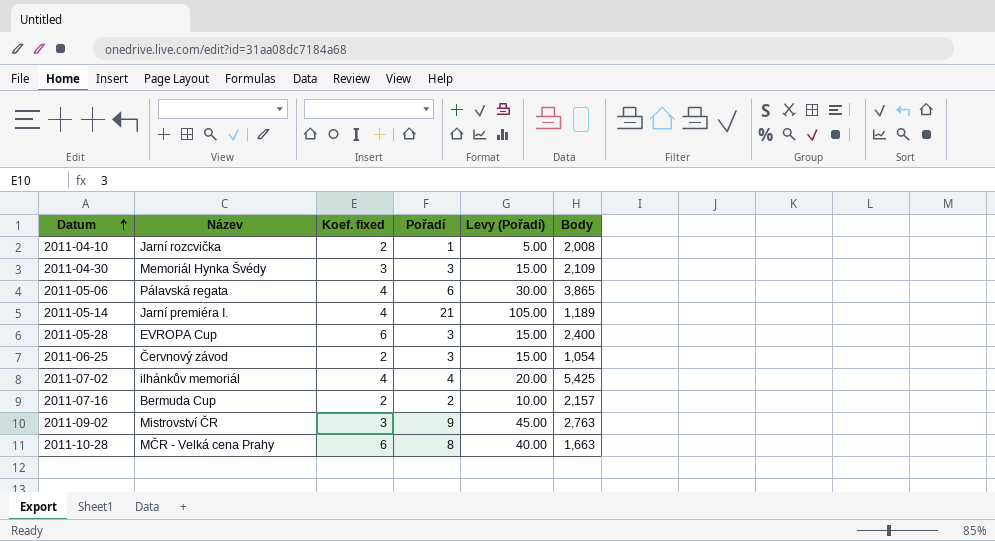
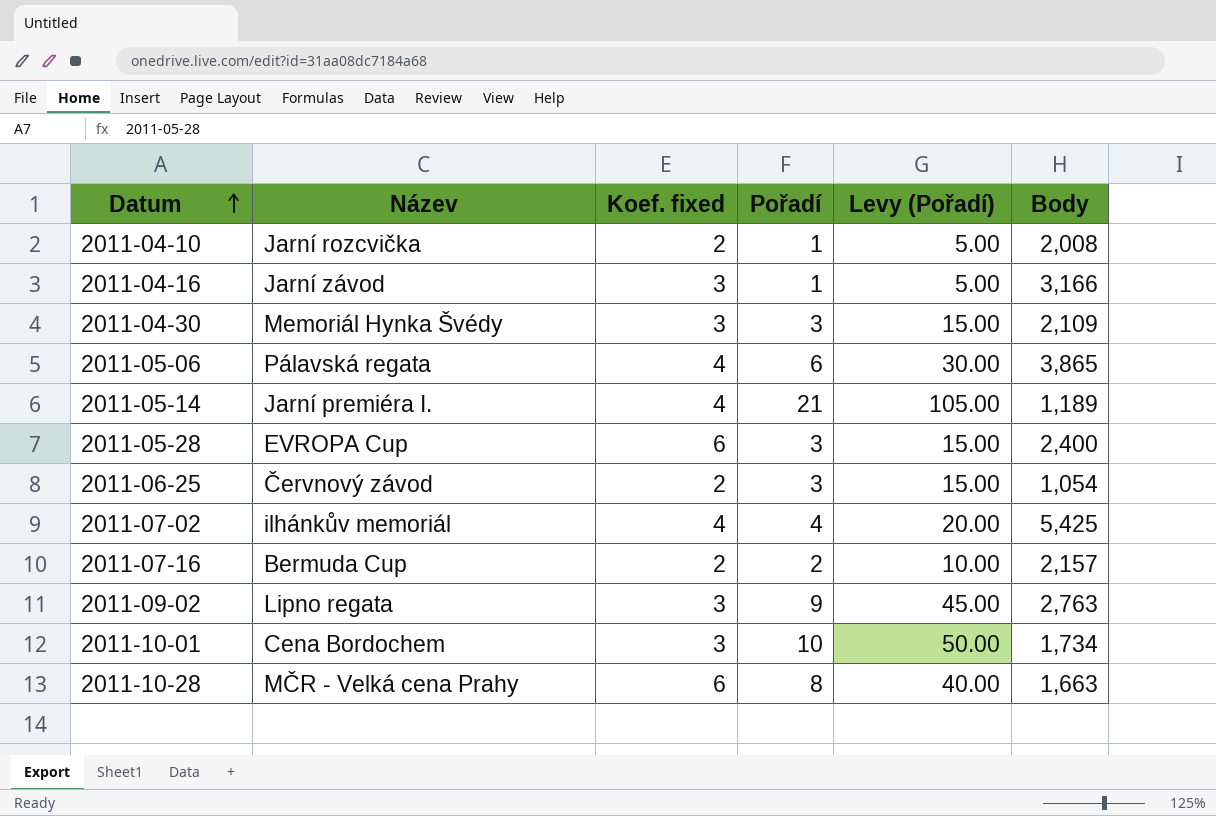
row 2011-04-16: none -> Jarní závod | 3 | 1 | 5.00 | 3,166
2011-09-02 | Název: Mistrovství ČR -> Lipno regata
row 2011-10-01: none -> Cena Bordochem | 3 | 10 | 50.00 | 1,734

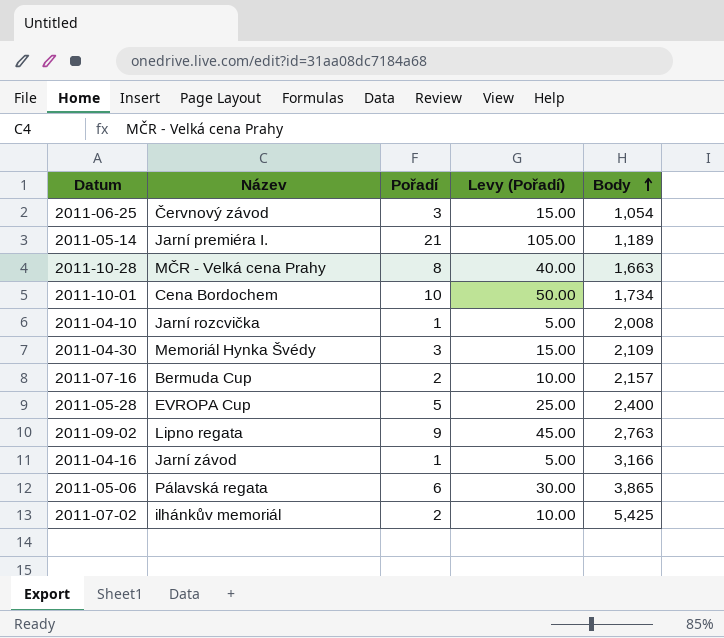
row order: Datum ascending -> Body ascending
column Koef. fixed | position: 3 -> none
2011-05-28 | Pořadí: 3 -> 5
2011-05-28 | Levy (Pořadí): 15.00 -> 25.00
2011-07-02 | Pořadí: 4 -> 2
2011-07-02 | Levy (Pořadí): 20.00 -> 10.00

